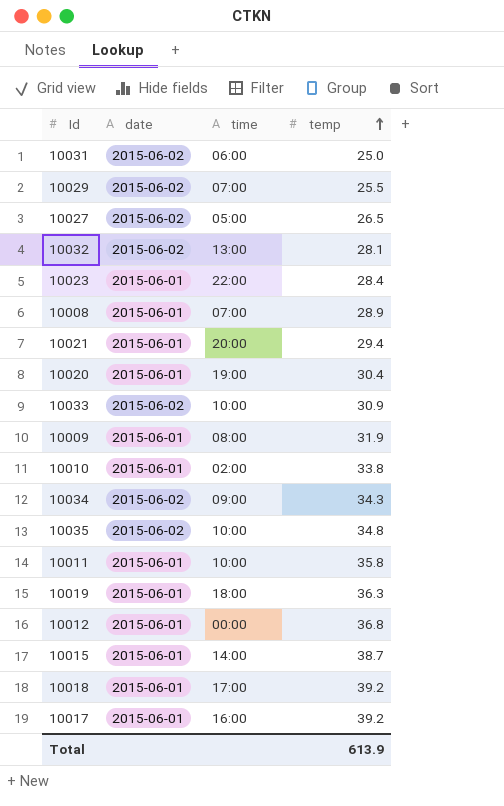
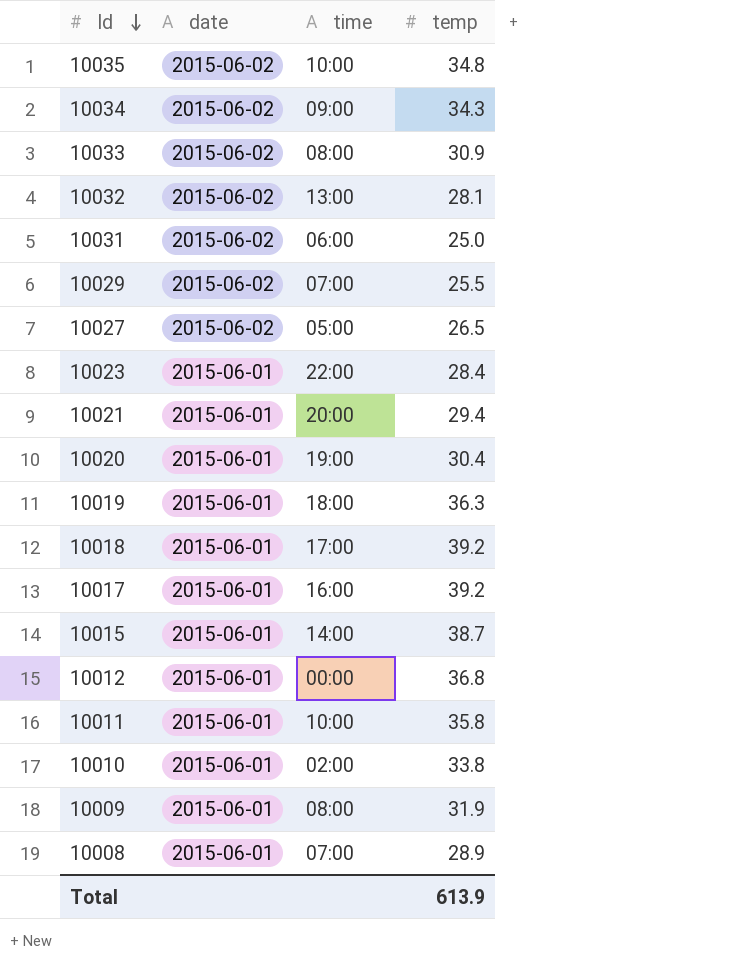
row order: temp ascending -> Id descending
10033 | time: 10:00 -> 08:00

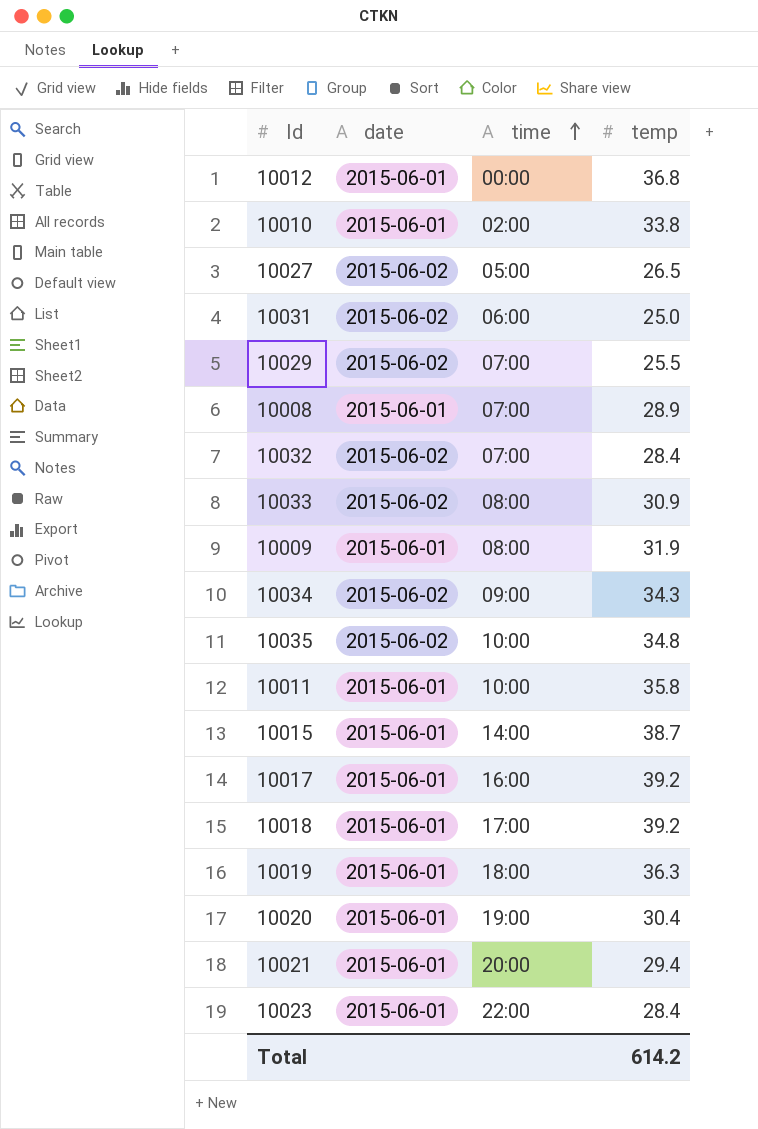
row order: Id descending -> time ascending
10032 | time: 13:00 -> 07:00
10032 | temp: 28.1 -> 28.4
Total | temp: 613.9 -> 614.2

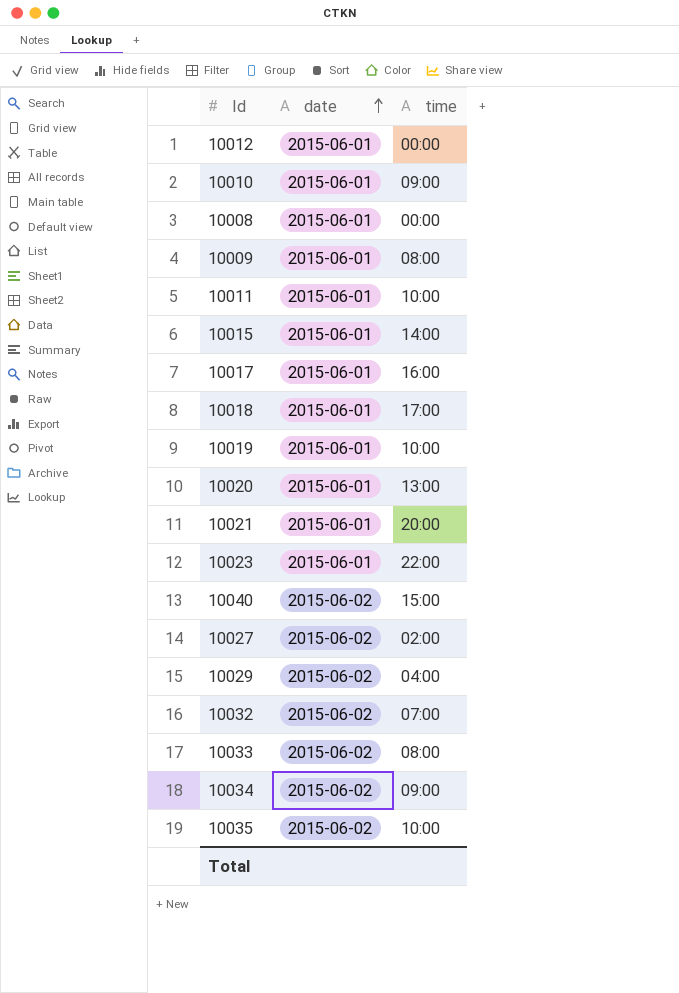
row order: time ascending -> date ascending
column temp | position: 4 -> none
row 10031: 2015-06-02 | 06:00 | 25.0 -> none
10010 | time: 02:00 -> 09:00
10008 | time: 07:00 -> 00:00
10019 | time: 18:00 -> 10:00
10020 | time: 19:00 -> 13:00
row 10040: none -> 2015-06-02 | 15:00
10027 | time: 05:00 -> 02:00
10029 | time: 07:00 -> 04:00

